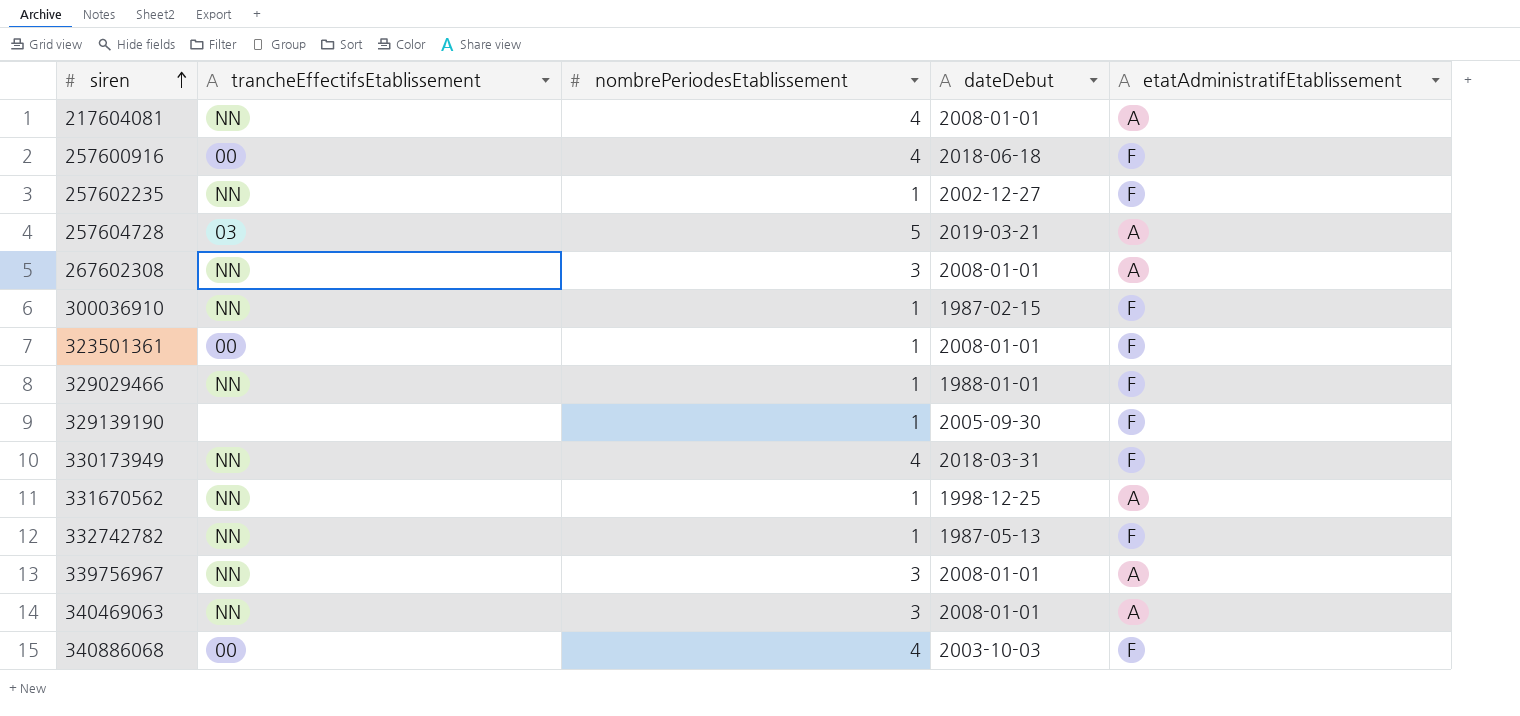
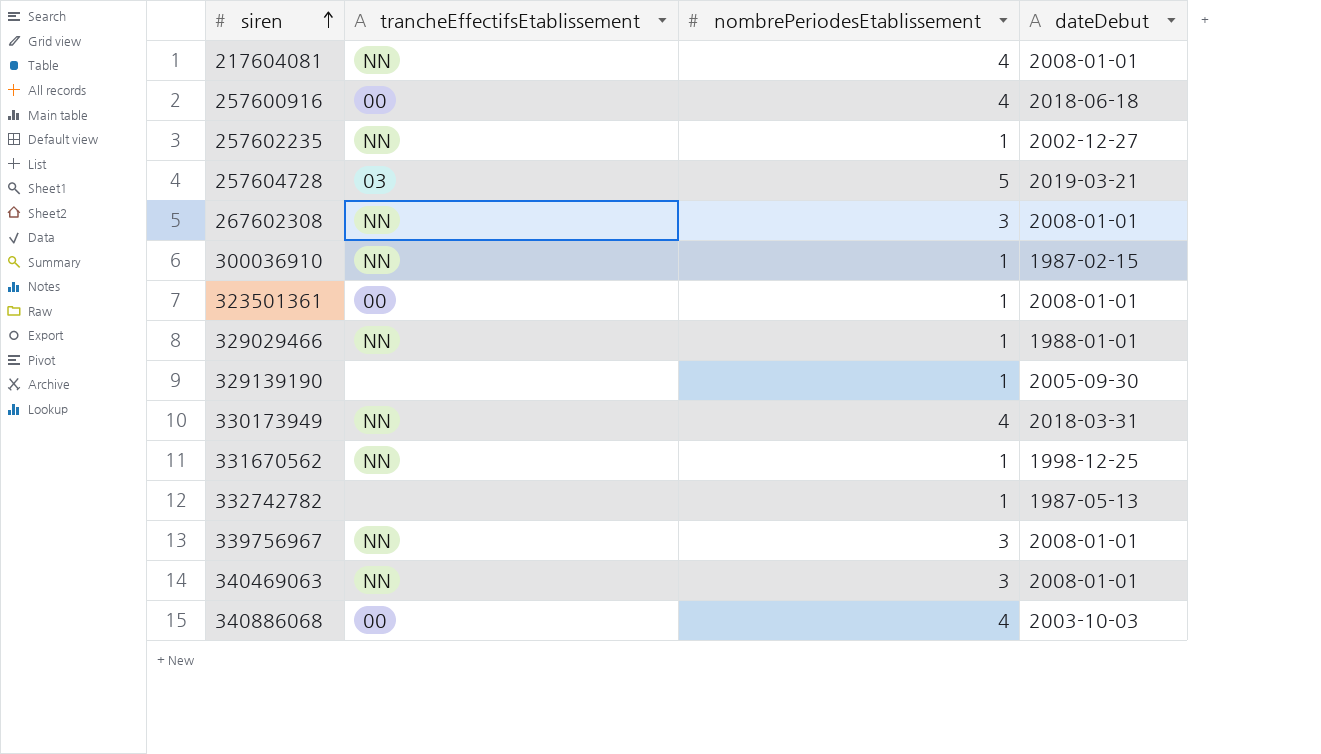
column etatAdministratifEtablissement | position: 5 -> none
332742782 | trancheEffectifsEtablissement: NN -> none

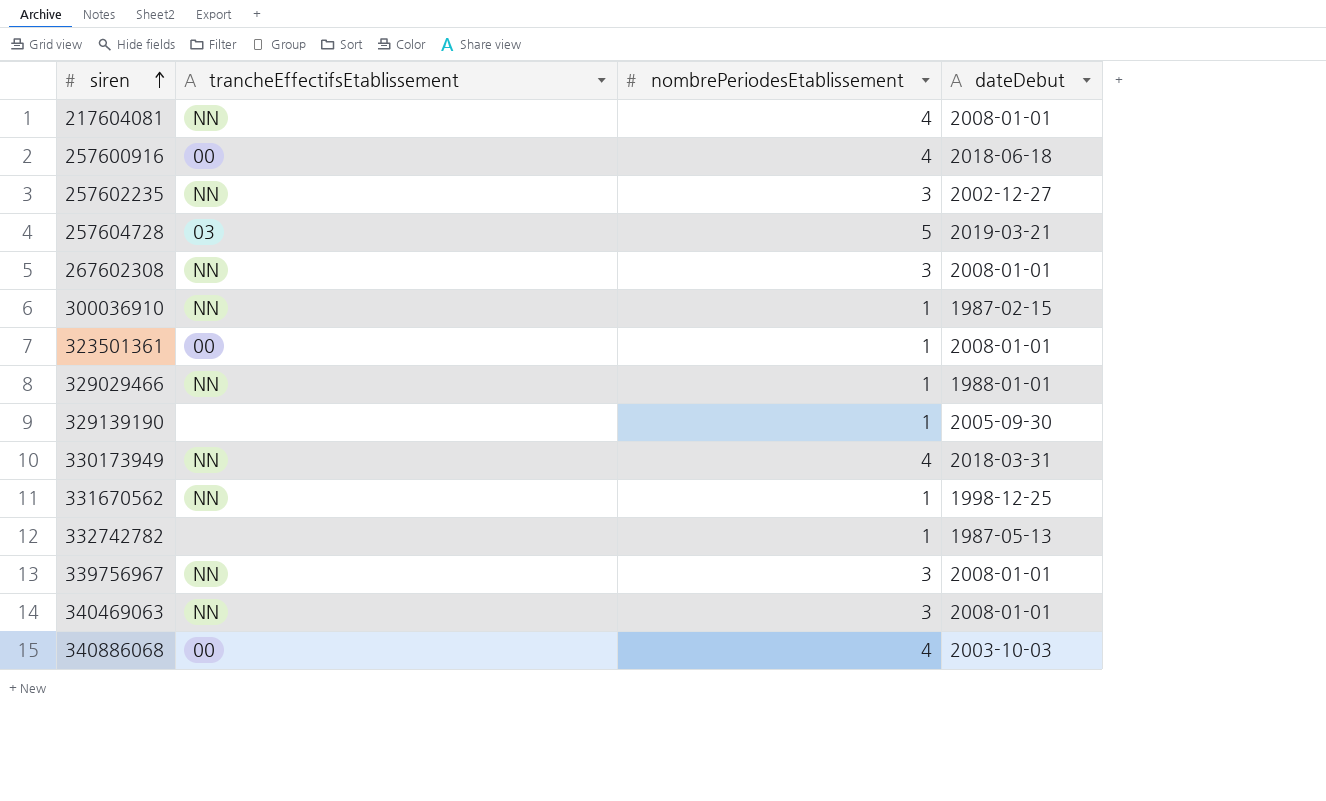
257602235 | nombrePeriodesEtablissement: 1 -> 3

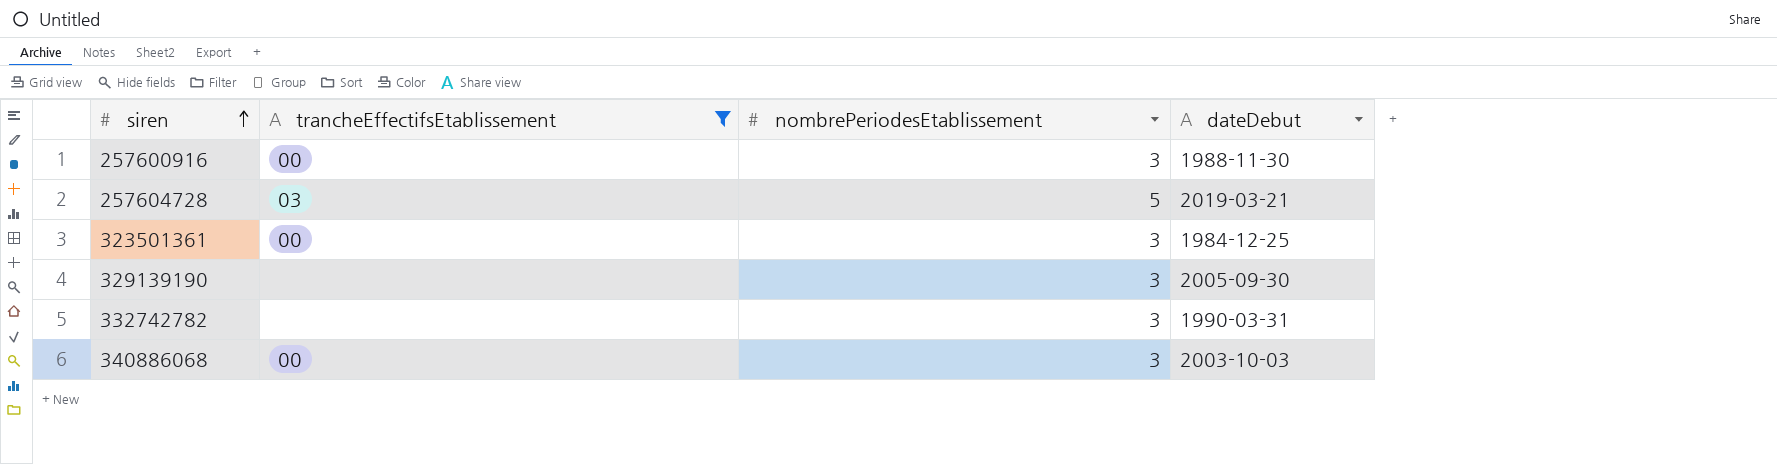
filter: none -> trancheEffectifsEtablissement != NN
257600916 | nombrePeriodesEtablissement: 4 -> 3
257600916 | dateDebut: 2018-06-18 -> 1988-11-30
323501361 | nombrePeriodesEtablissement: 1 -> 3
323501361 | dateDebut: 2008-01-01 -> 1984-12-25
329139190 | nombrePeriodesEtablissement: 1 -> 3
332742782 | nombrePeriodesEtablissement: 1 -> 3
332742782 | dateDebut: 1987-05-13 -> 1990-03-31
340886068 | nombrePeriodesEtablissement: 4 -> 3

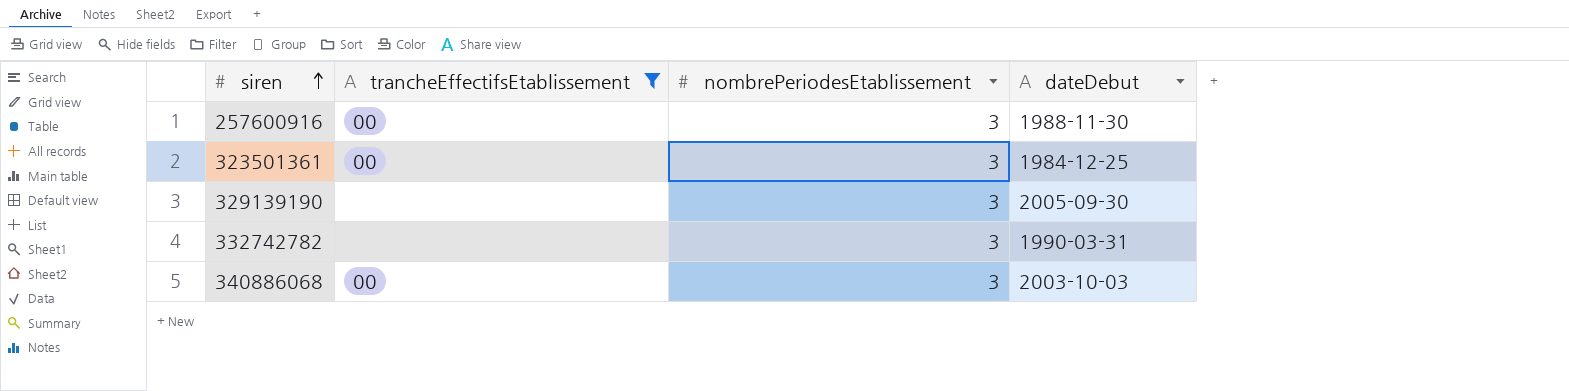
row 257604728: 03 | 5 | 2019-03-21 -> none

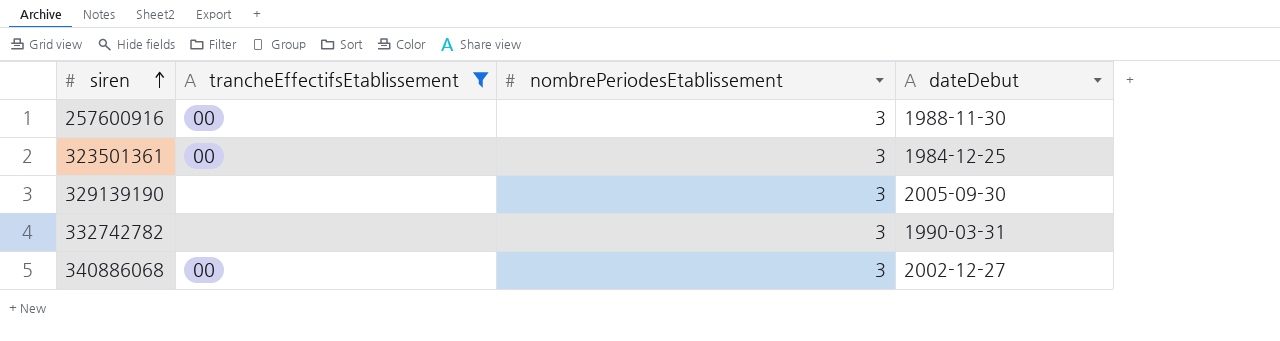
340886068 | dateDebut: 2003-10-03 -> 2002-12-27

